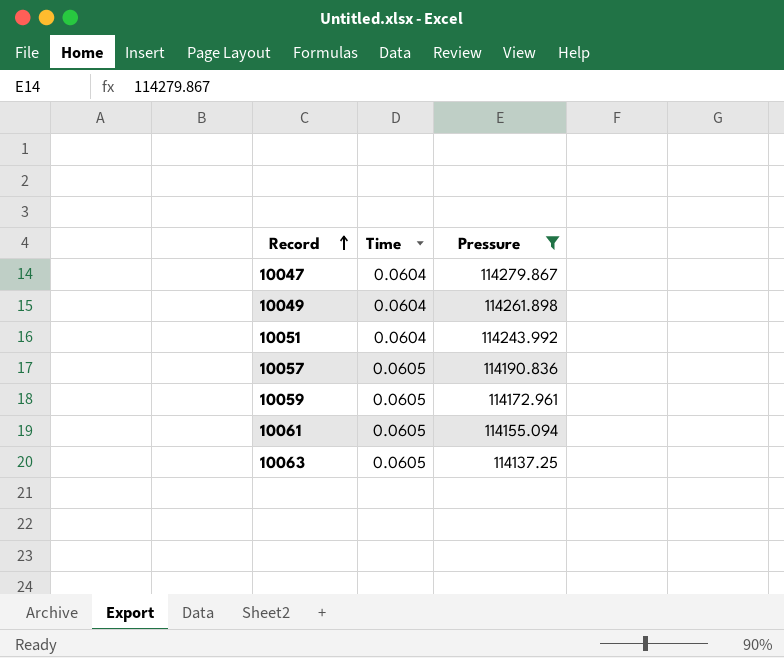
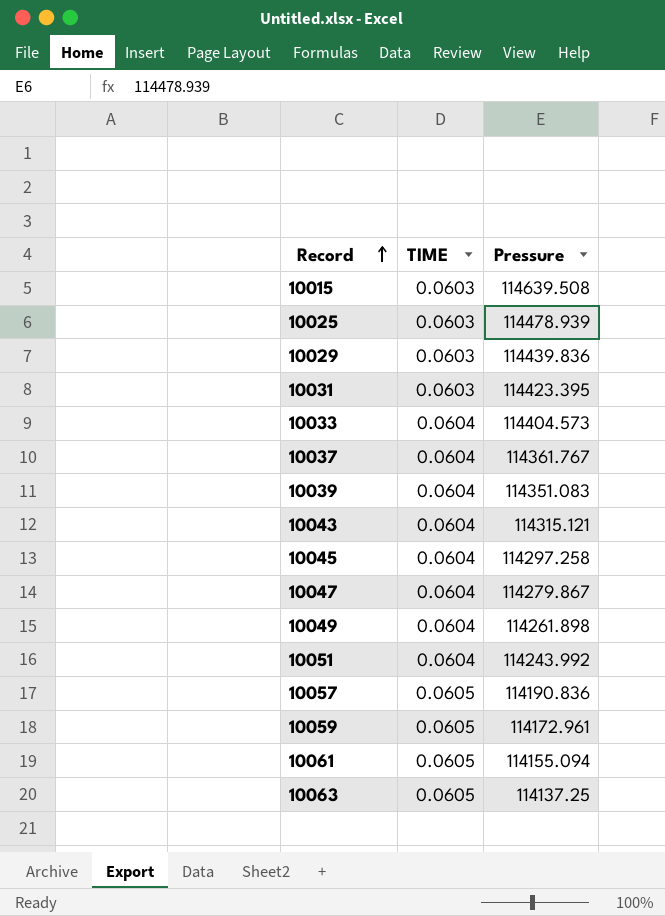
filter: Pressure <= 114279.867 -> none
column name: Time -> TIME

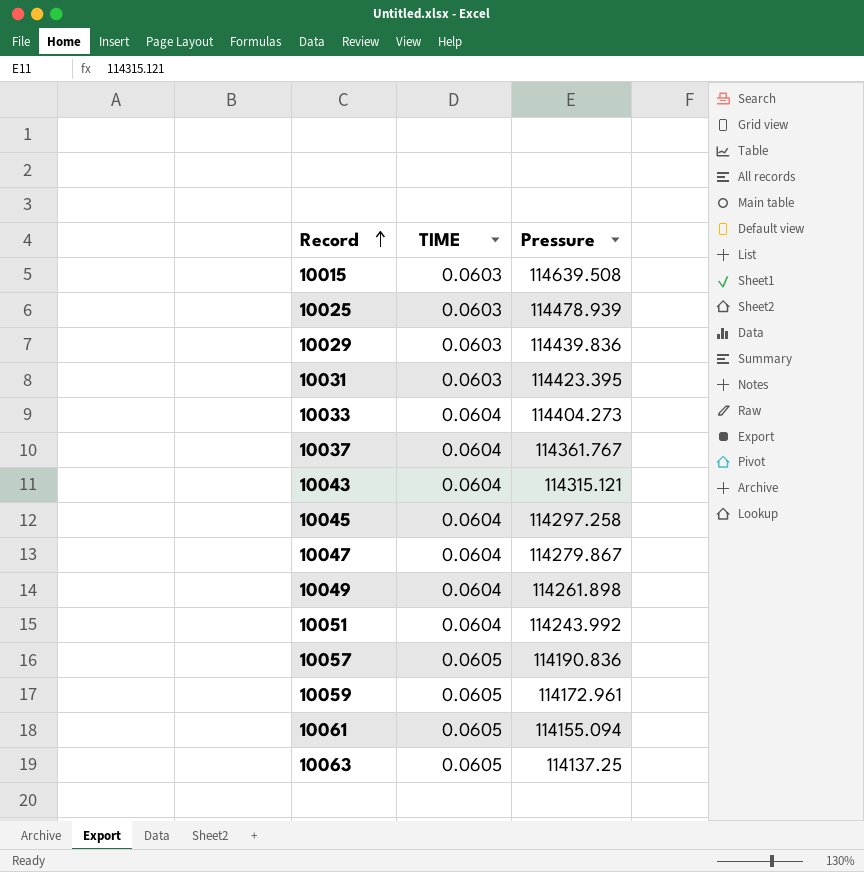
row 10039: 0.0604 | 114351.083 -> none
10033 | Pressure: 114404.573 -> 114404.273

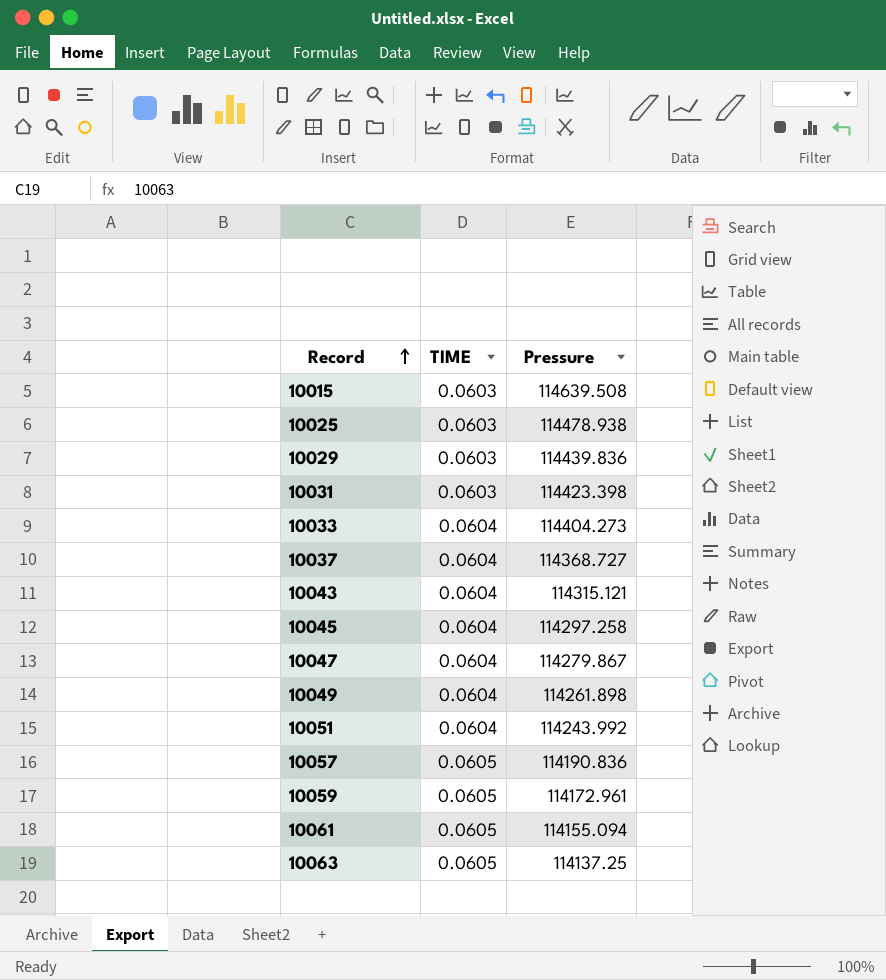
10025 | Pressure: 114478.939 -> 114478.938
10031 | Pressure: 114423.395 -> 114423.398
10037 | Pressure: 114361.767 -> 114368.727

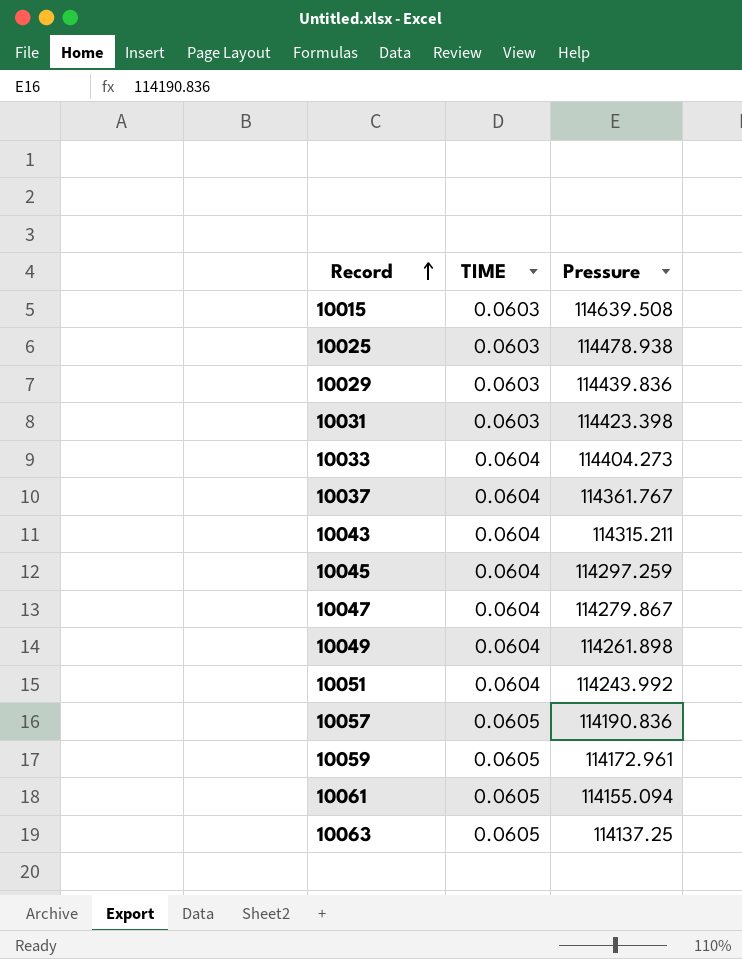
10037 | Pressure: 114368.727 -> 114361.767
10043 | Pressure: 114315.121 -> 114315.211
10045 | Pressure: 114297.258 -> 114297.259

